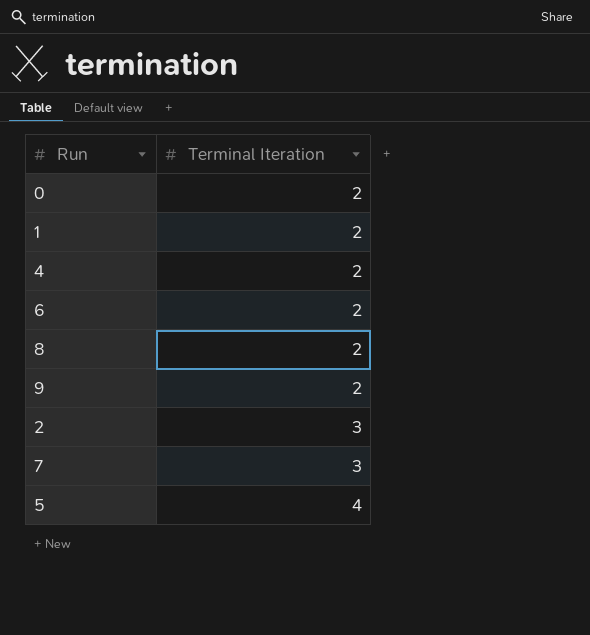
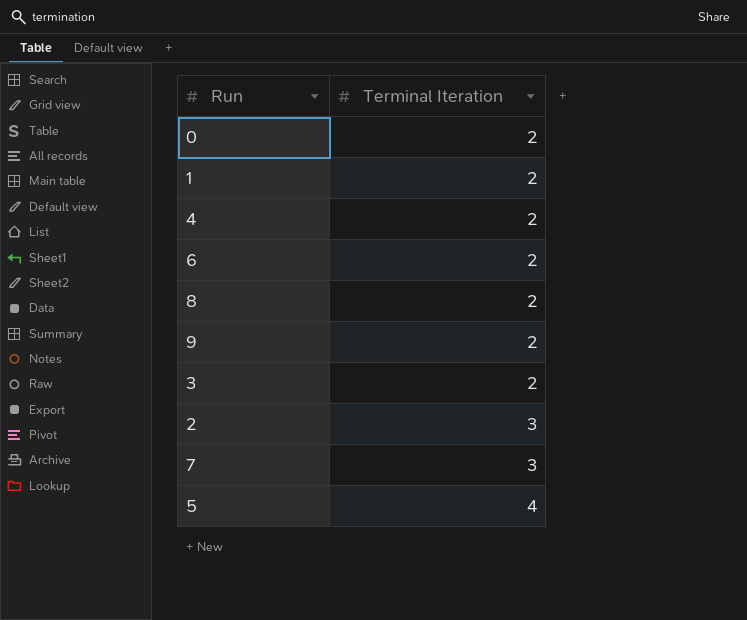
row 3: none -> 2

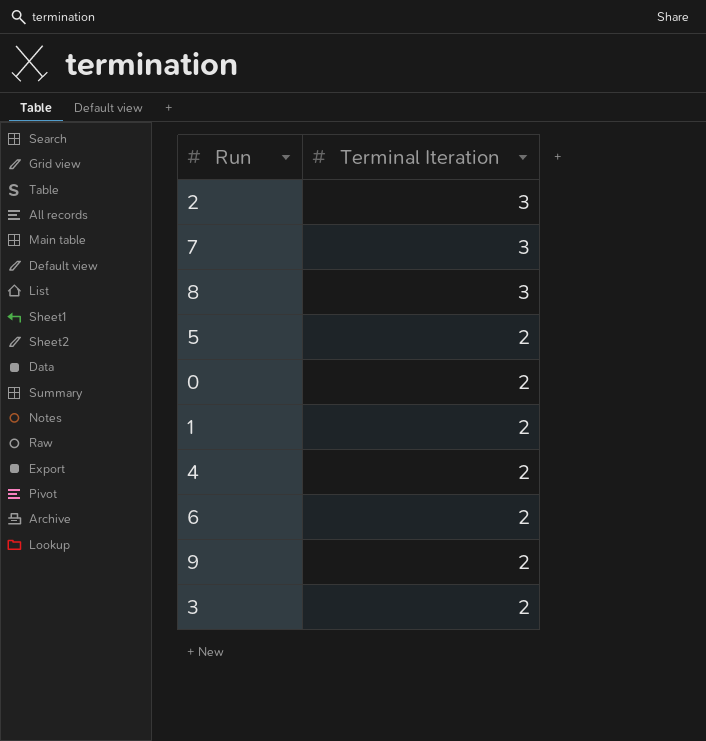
row order: Terminal Iteration ascending -> Terminal Iteration descending
8 | Terminal Iteration: 2 -> 3
5 | Terminal Iteration: 4 -> 2

